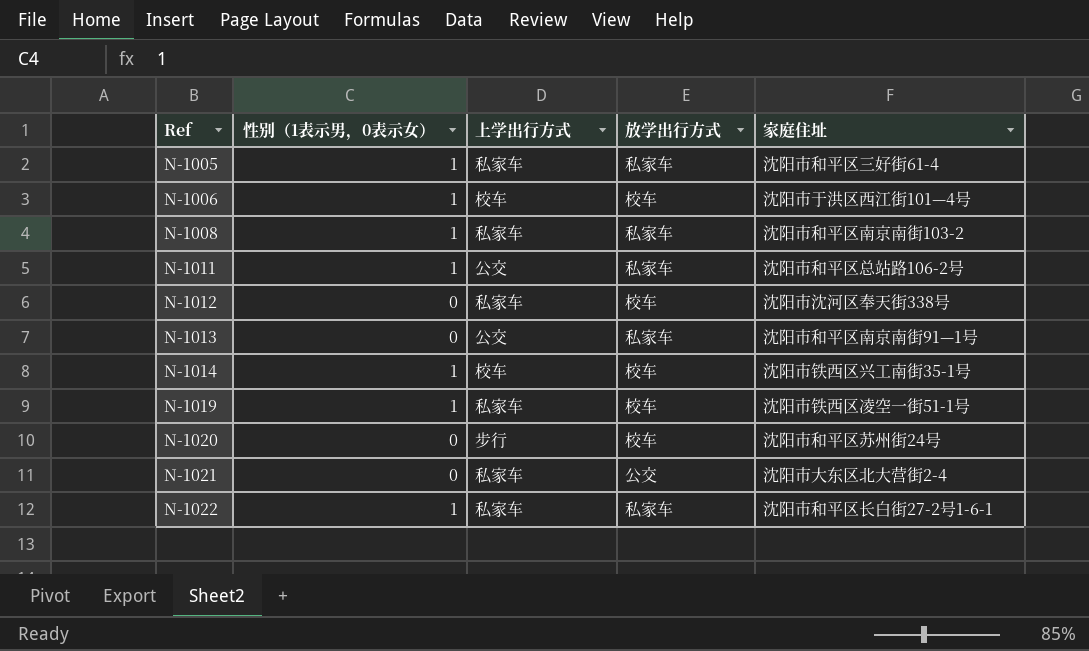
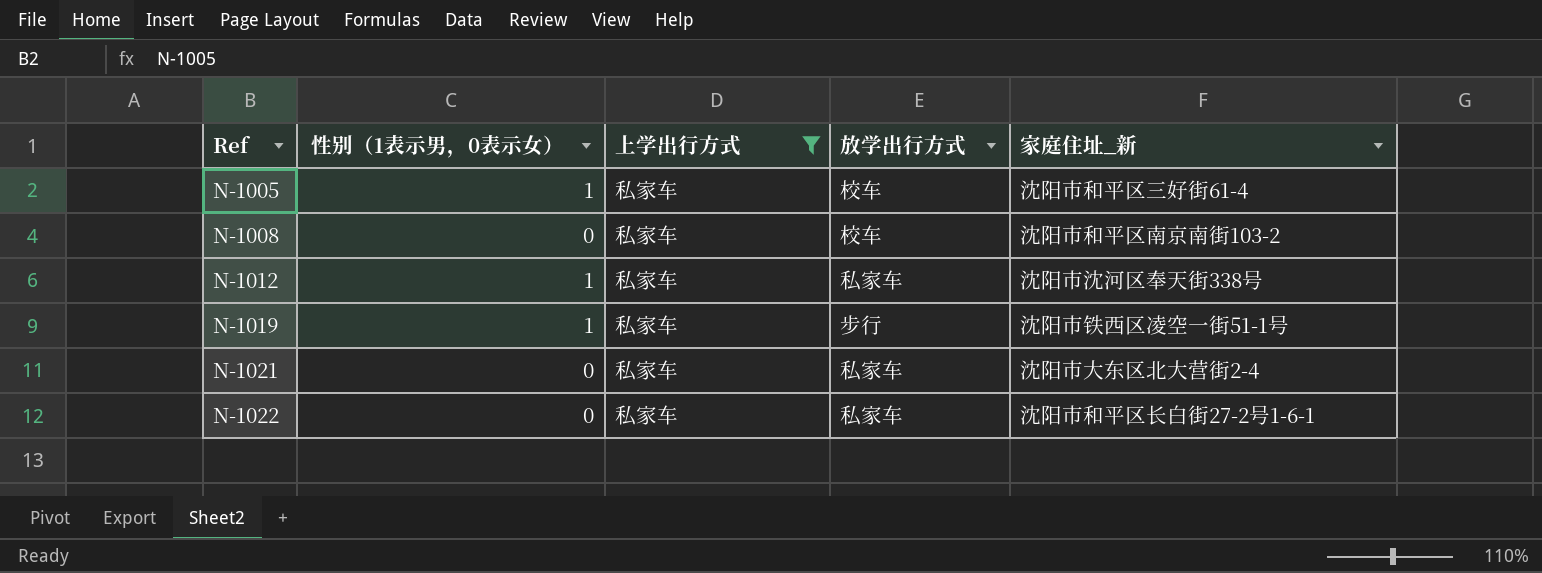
filter: none -> 上学出行方式 = 私家车
column name: 家庭住址 -> 家庭住址_新
N-1005 | 放学出行方式: 私家车 -> 校车
N-1008 | 性别（1表示男，0表示女）: 1 -> 0
N-1008 | 放学出行方式: 私家车 -> 校车
N-1012 | 性别（1表示男，0表示女）: 0 -> 1
N-1012 | 放学出行方式: 校车 -> 私家车
N-1019 | 放学出行方式: 校车 -> 步行
N-1021 | 放学出行方式: 公交 -> 私家车
N-1022 | 性别（1表示男，0表示女）: 1 -> 0

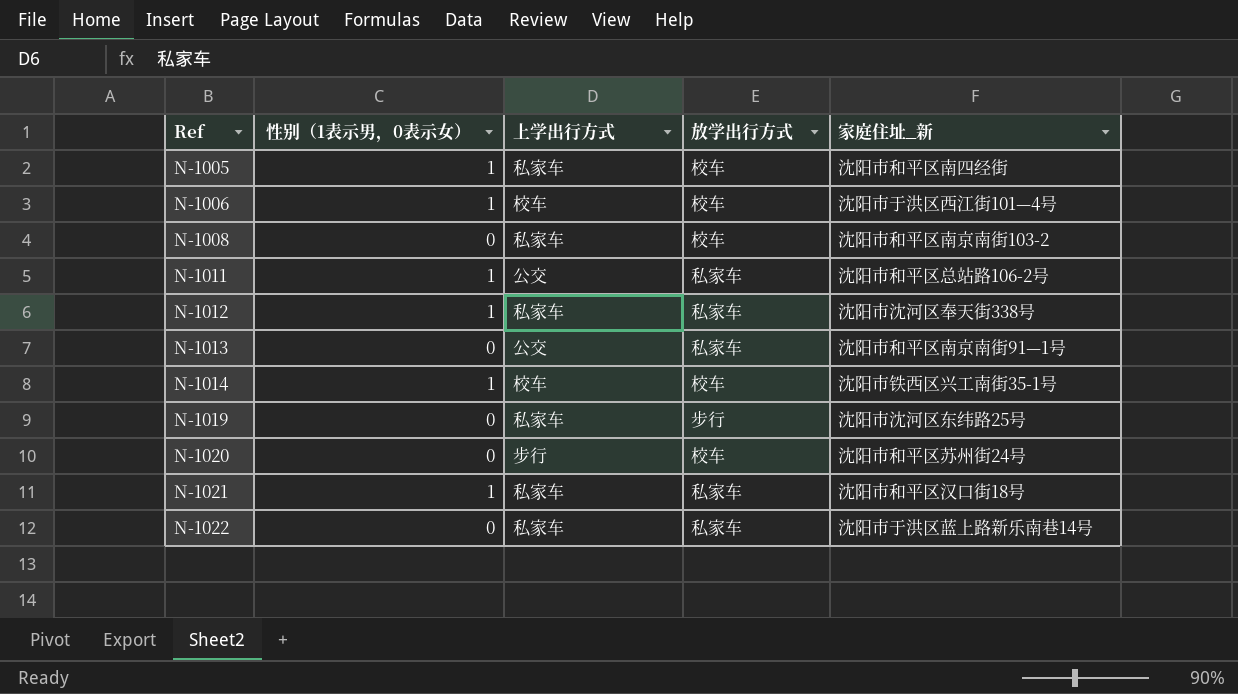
filter: 上学出行方式 = 私家车 -> none
N-1005 | 家庭住址_新: 沈阳市和平区三好街61-4 -> 沈阳市和平区南四经街
N-1019 | 性别（1表示男，0表示女）: 1 -> 0
N-1019 | 家庭住址_新: 沈阳市铁西区凌空一街51-1号 -> 沈阳市沈河区东纬路25号
N-1021 | 性别（1表示男，0表示女）: 0 -> 1
N-1021 | 家庭住址_新: 沈阳市大东区北大营街2-4 -> 沈阳市和平区汉口街18号
N-1022 | 家庭住址_新: 沈阳市和平区长白街27-2号1-6-1 -> 沈阳市于洪区蓝上路新乐南巷14号

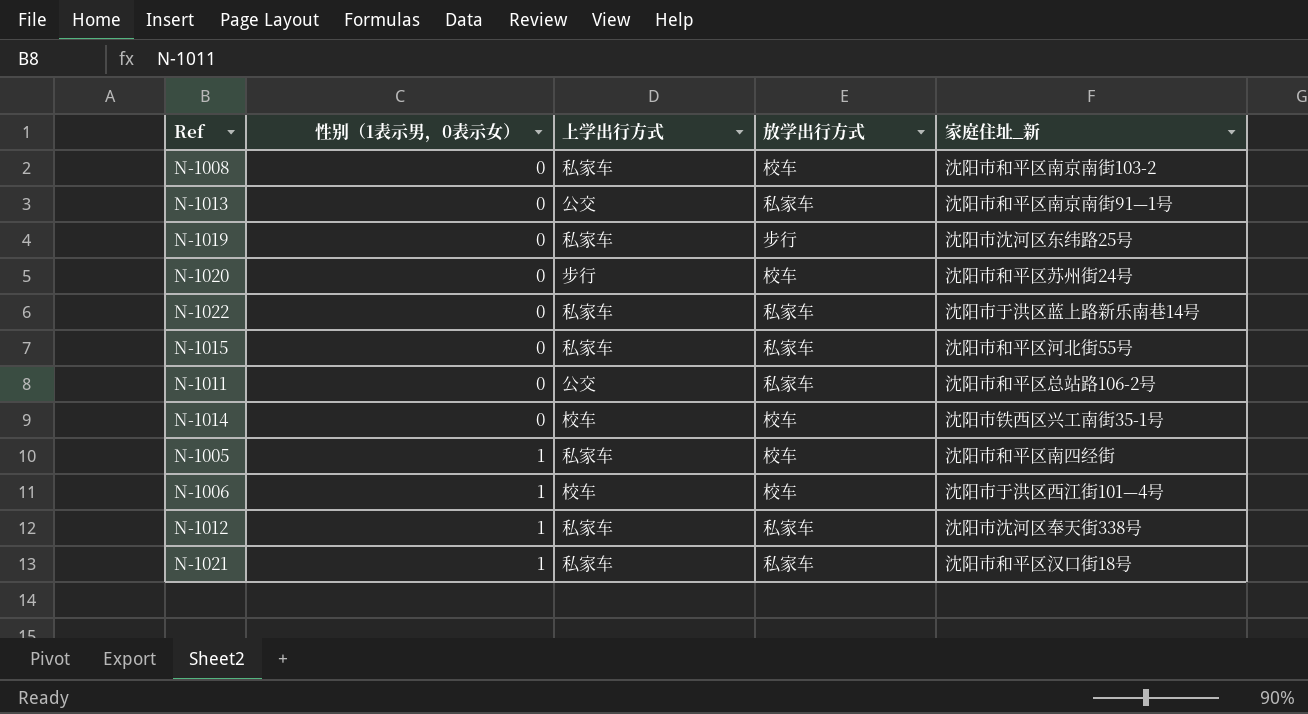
row order: Ref ascending -> 性别（1表示男，0表示女） ascending
row N-1015: none -> 0 | 私家车 | 私家车 | 沈阳市和平区河北街55号
N-1011 | 性别（1表示男，0表示女）: 1 -> 0
N-1014 | 性别（1表示男，0表示女）: 1 -> 0

